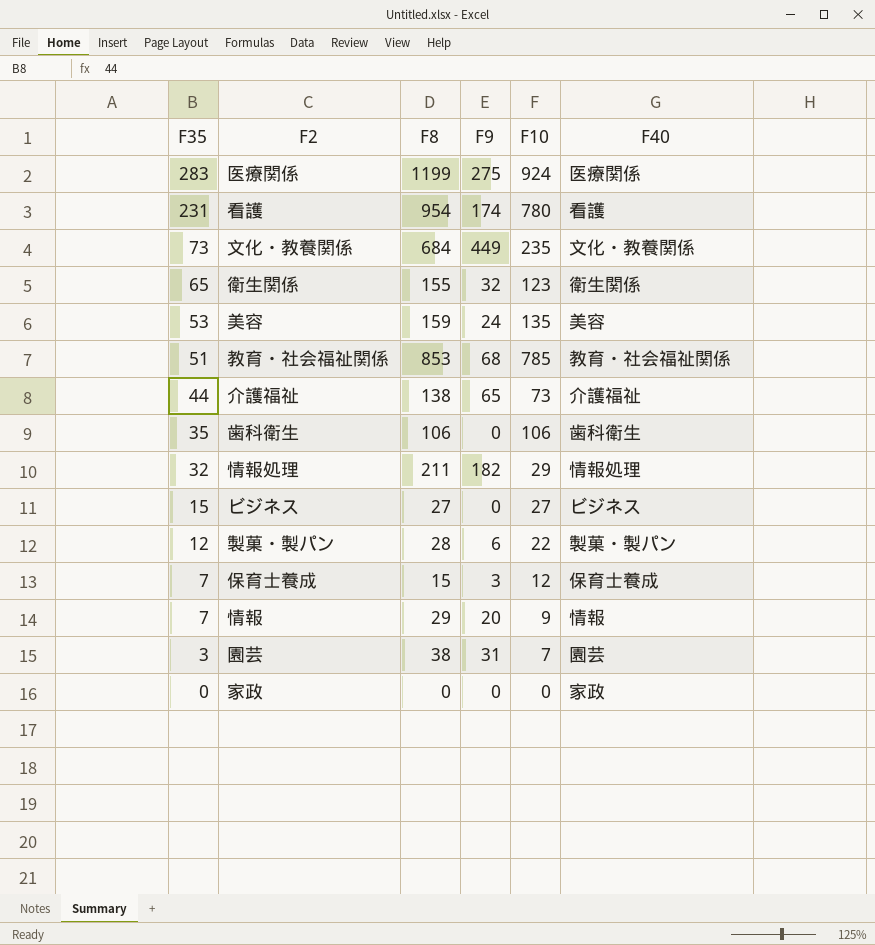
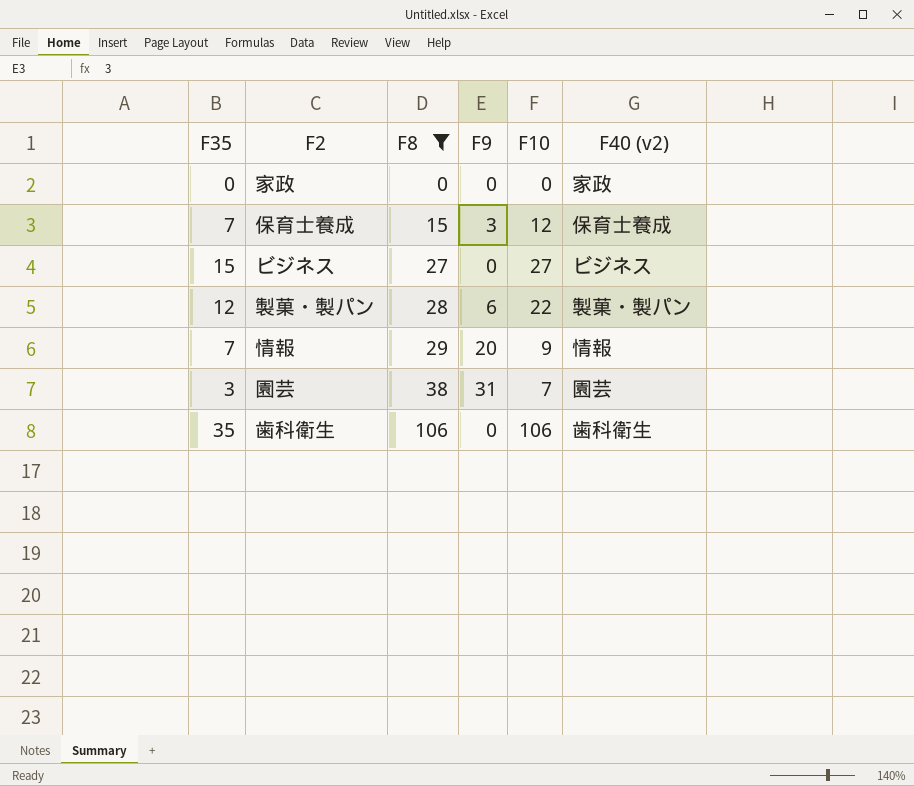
filter: none -> F8 <= 106
row order: F35 descending -> F8 ascending
column name: F40 -> F40 (v2)

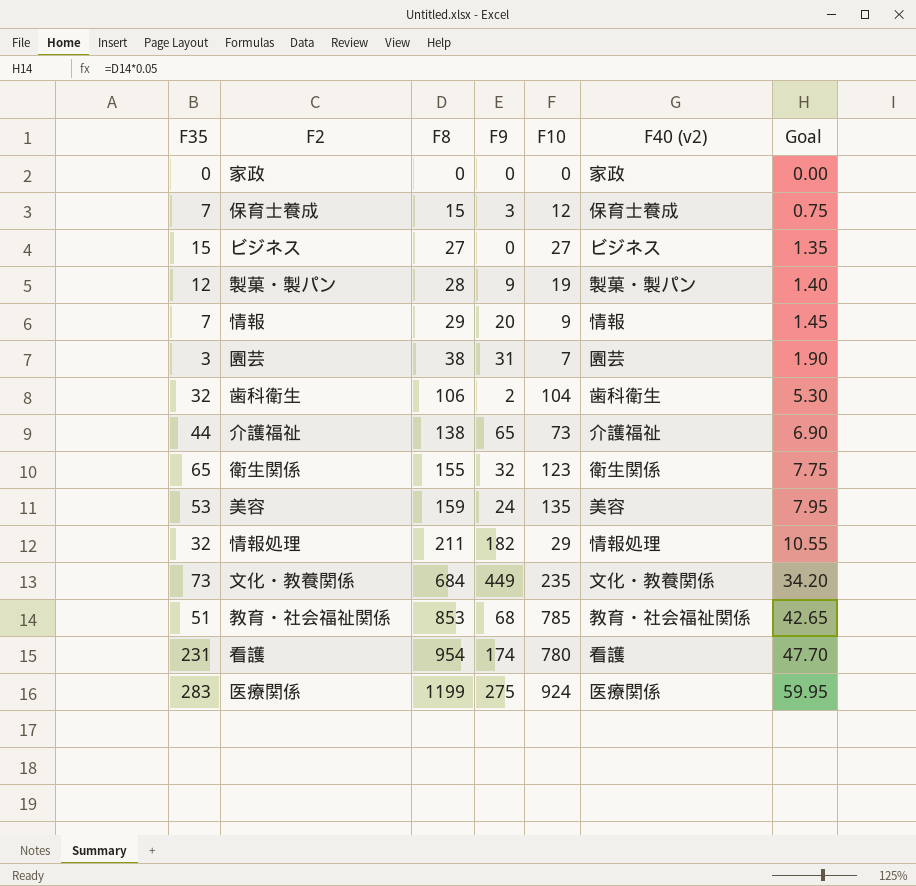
filter: F8 <= 106 -> none
column Goal | formula: none -> [F8] * 0.05
製菓・製パン | F9: 6 -> 9
製菓・製パン | F10: 22 -> 19
歯科衛生 | F35: 35 -> 32
歯科衛生 | F9: 0 -> 2
歯科衛生 | F10: 106 -> 104

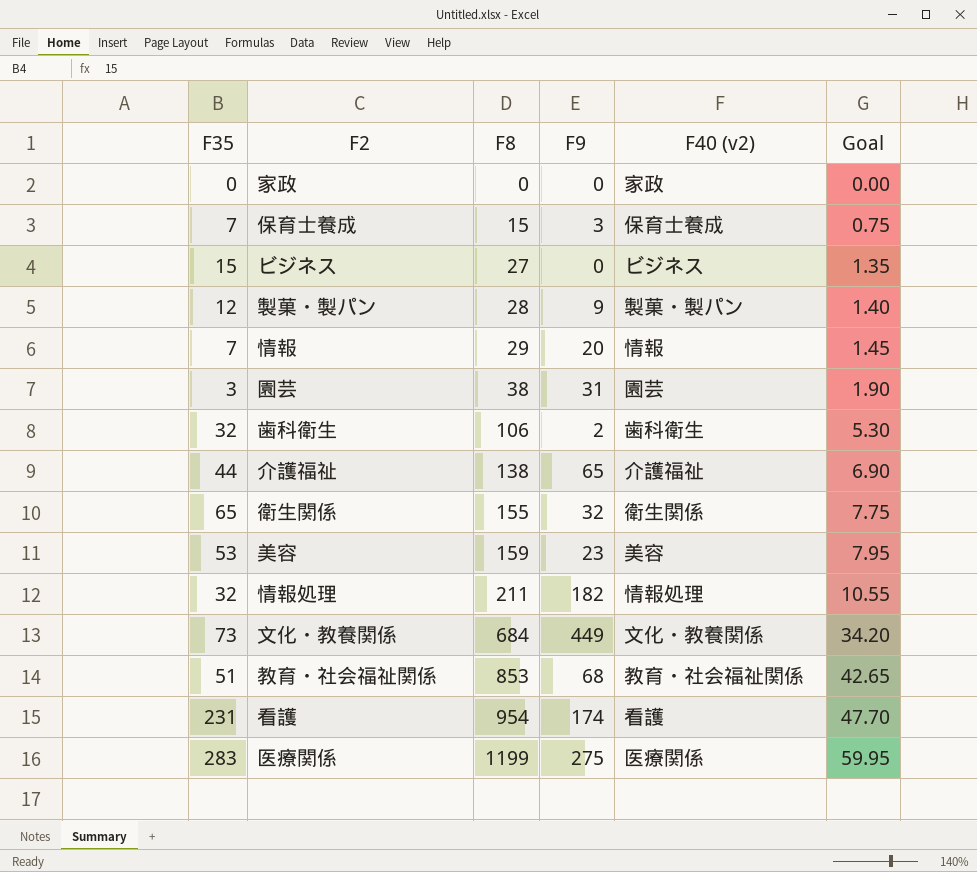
column F10 | formula: [F8] - [F9] -> none
美容 | F9: 24 -> 23

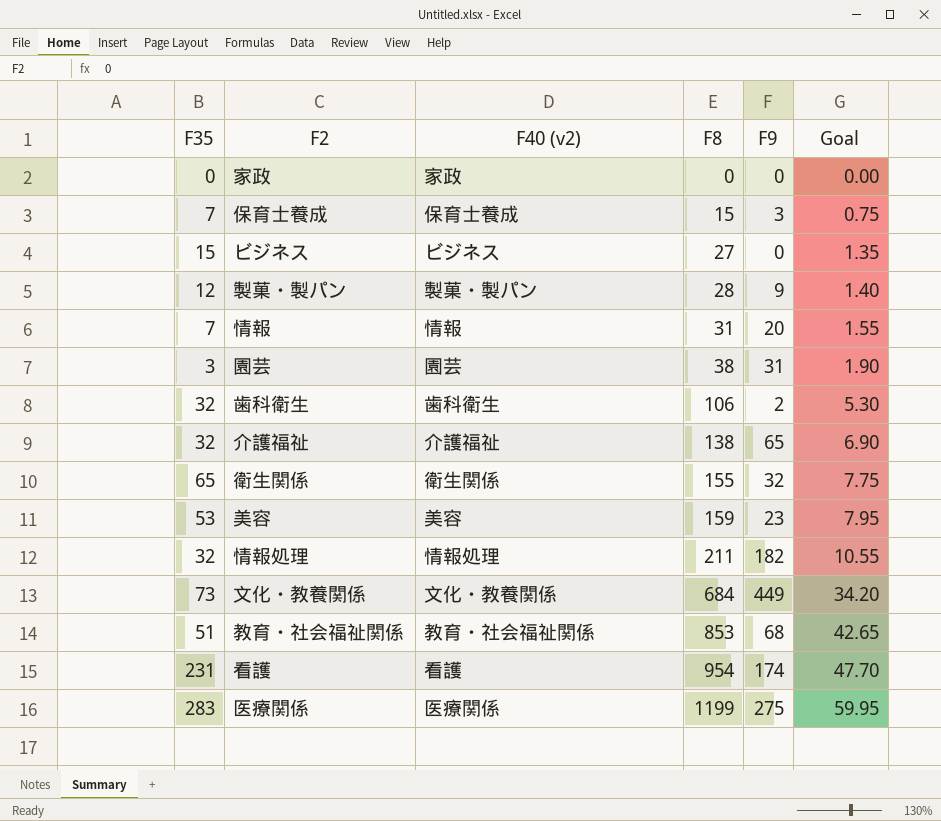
column F40 (v2) | position: 5 -> 3
情報 | F8: 29 -> 31
情報 | Goal: 1.45 -> 1.55
介護福祉 | F35: 44 -> 32

